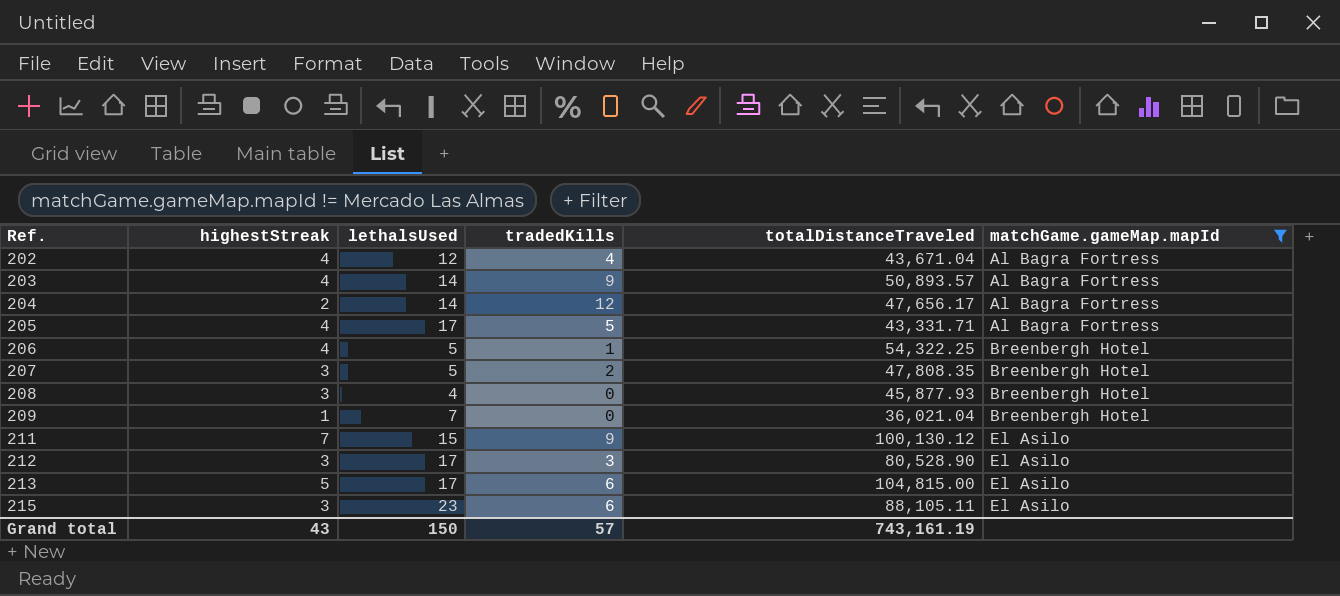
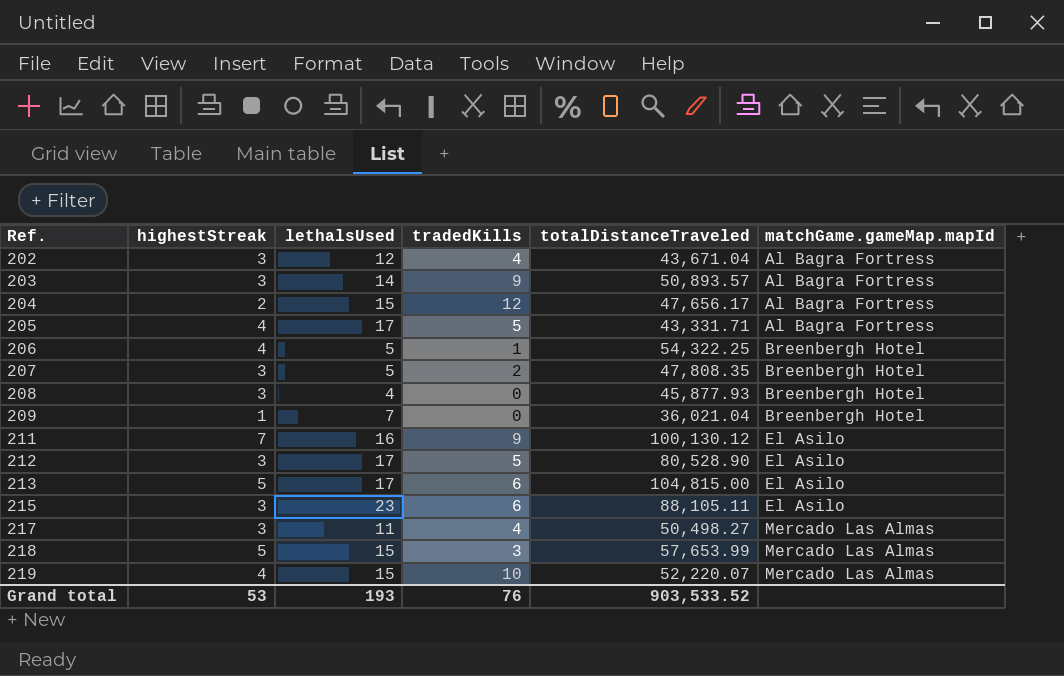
filter: matchGame.gameMap.mapId != Mercado Las Almas -> none
202 | highestStreak: 4 -> 3
203 | highestStreak: 4 -> 3
204 | lethalsUsed: 14 -> 15
211 | lethalsUsed: 15 -> 16
212 | tradedKills: 3 -> 5
Grand total | highestStreak: 43 -> 53
Grand total | lethalsUsed: 150 -> 193
Grand total | tradedKills: 57 -> 76
Grand total | totalDistanceTraveled: 743,161.19 -> 903,533.52

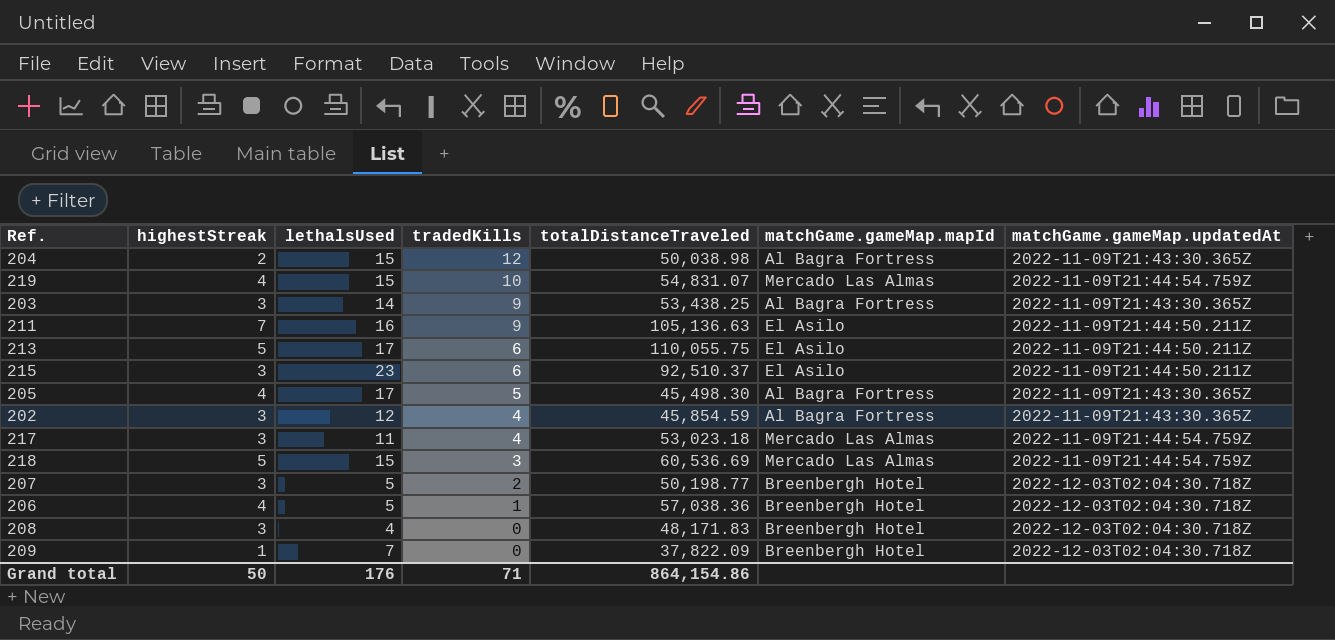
row order: Ref. ascending -> tradedKills descending
column matchGame.gameMap.updatedAt | position: none -> 7
row 212: 3 | 17 | 5 | 80,528.90 | El Asilo -> none
204 | totalDistanceTraveled: 47,656.17 -> 50,038.98
219 | totalDistanceTraveled: 52,220.07 -> 54,831.07
203 | totalDistanceTraveled: 50,893.57 -> 53,438.25
211 | totalDistanceTraveled: 100,130.12 -> 105,136.63
213 | totalDistanceTraveled: 104,815.00 -> 110,055.75
215 | totalDistanceTraveled: 88,105.11 -> 92,510.37
205 | totalDistanceTraveled: 43,331.71 -> 45,498.30
202 | totalDistanceTraveled: 43,671.04 -> 45,854.59
217 | totalDistanceTraveled: 50,498.27 -> 53,023.18
218 | totalDistanceTraveled: 57,653.99 -> 60,536.69
207 | totalDistanceTraveled: 47,808.35 -> 50,198.77
206 | totalDistanceTraveled: 54,322.25 -> 57,038.36
208 | totalDistanceTraveled: 45,877.93 -> 48,171.83
209 | totalDistanceTraveled: 36,021.04 -> 37,822.09
Grand total | highestStreak: 53 -> 50
Grand total | lethalsUsed: 193 -> 176
Grand total | tradedKills: 76 -> 71
Grand total | totalDistanceTraveled: 903,533.52 -> 864,154.86

